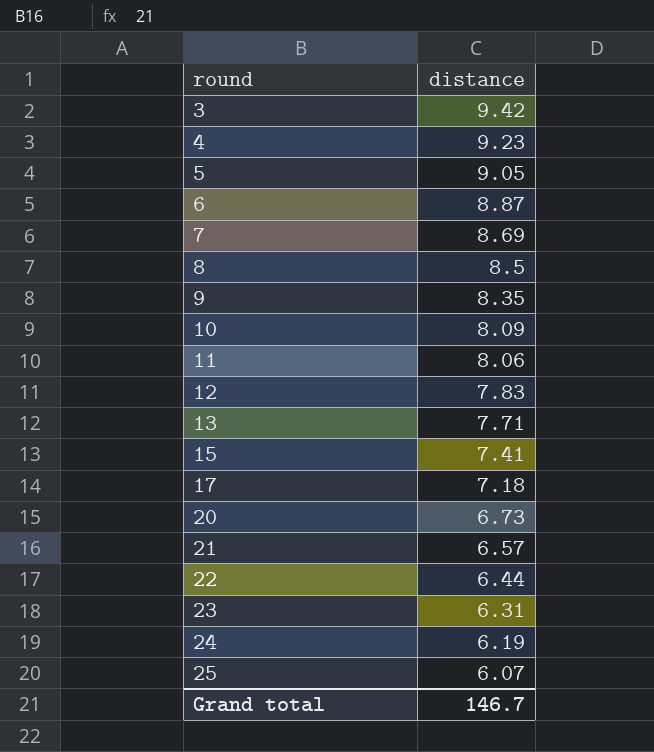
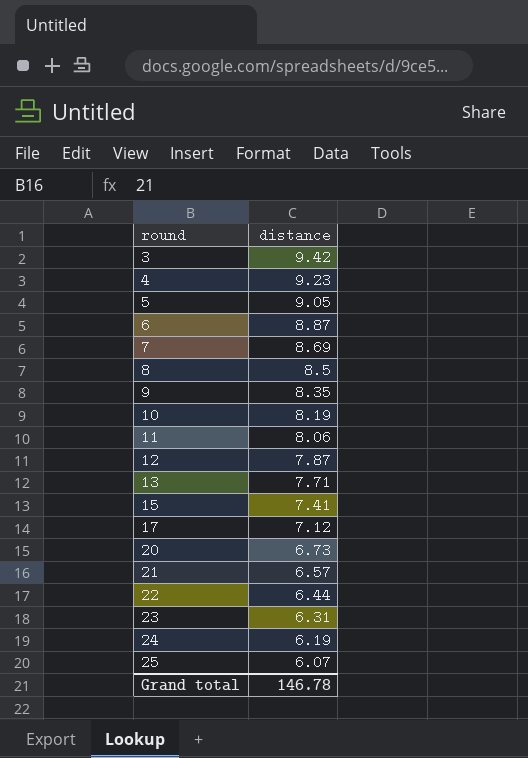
10 | distance: 8.09 -> 8.19
12 | distance: 7.83 -> 7.87
17 | distance: 7.18 -> 7.12
Grand total | distance: 146.7 -> 146.78

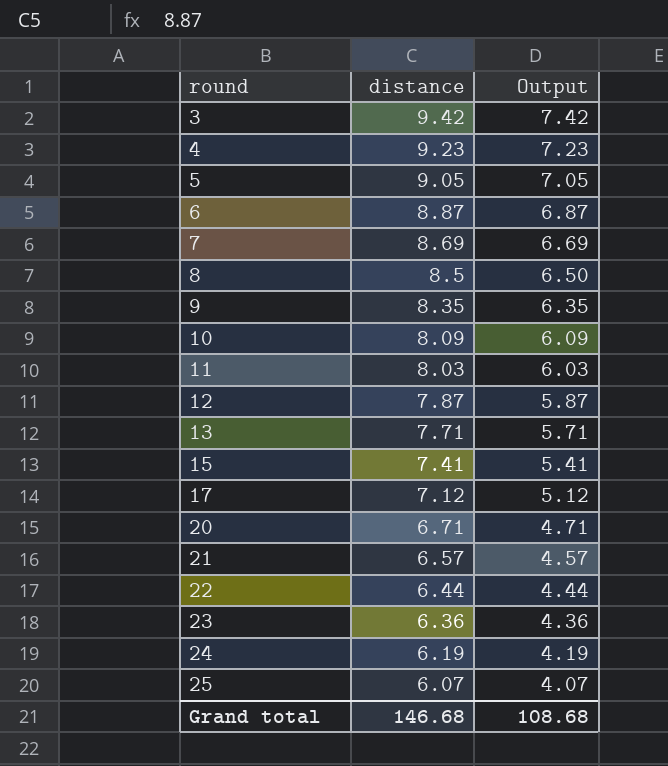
column Output | formula: none -> [distance] - 2
10 | distance: 8.19 -> 8.09
11 | distance: 8.06 -> 8.03
20 | distance: 6.73 -> 6.71
23 | distance: 6.31 -> 6.36
Grand total | distance: 146.78 -> 146.68

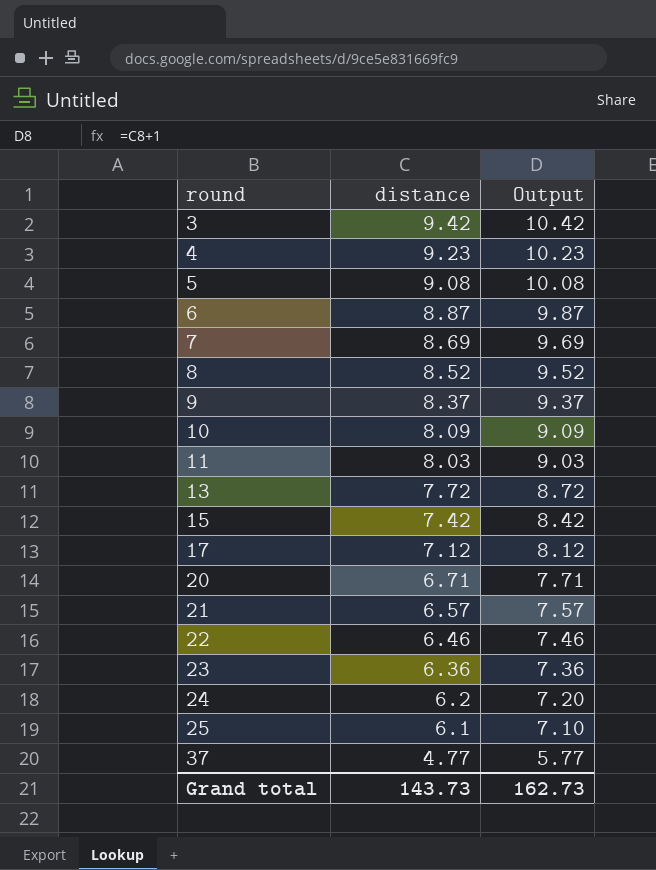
column Output | formula: [distance] - 2 -> [distance] + 1
row 12: 7.87 | 5.87 -> none
5 | distance: 9.05 -> 9.08
8 | distance: 8.5 -> 8.52
9 | distance: 8.35 -> 8.37
13 | distance: 7.71 -> 7.72
15 | distance: 7.41 -> 7.42
22 | distance: 6.44 -> 6.46
24 | distance: 6.19 -> 6.2
25 | distance: 6.07 -> 6.1
row 37: none -> 4.77 | 5.77
Grand total | distance: 146.68 -> 143.73
Grand total | Output: 108.68 -> 162.73

